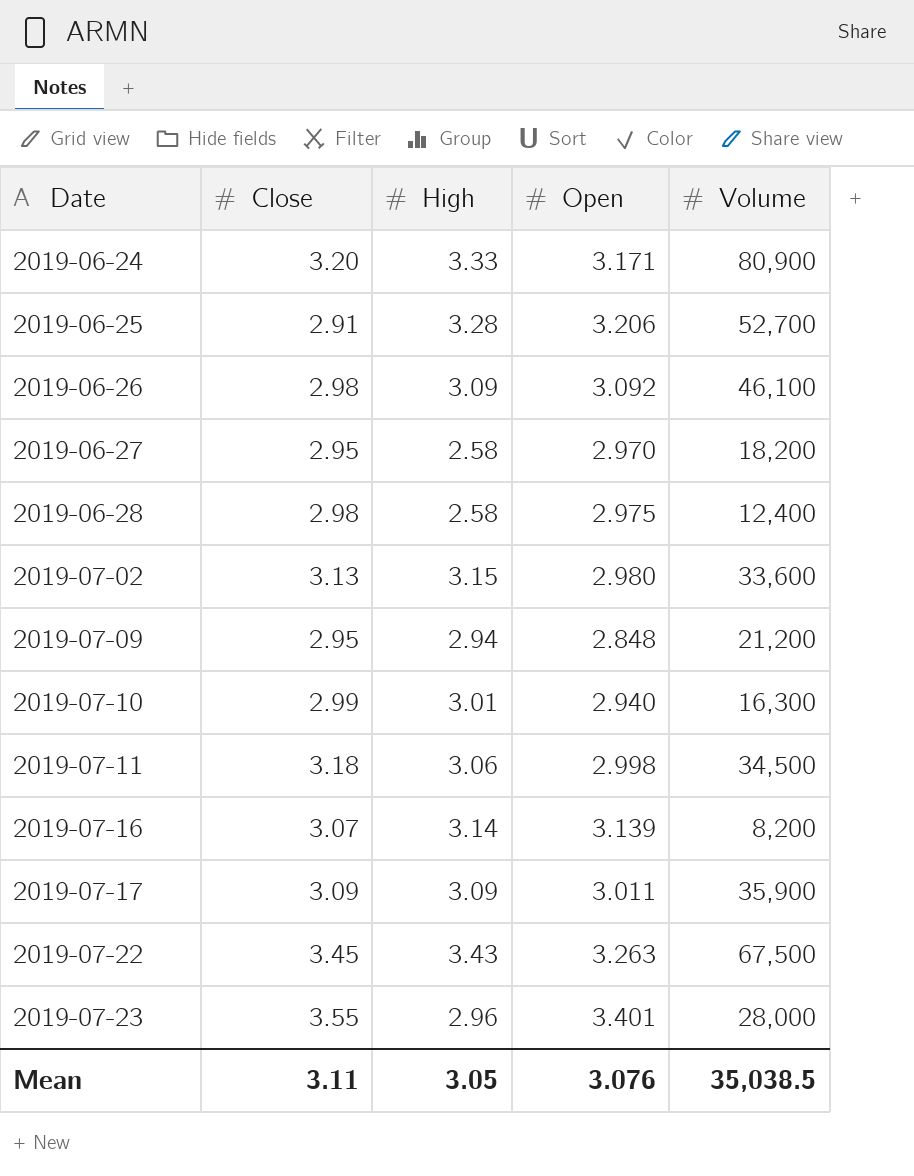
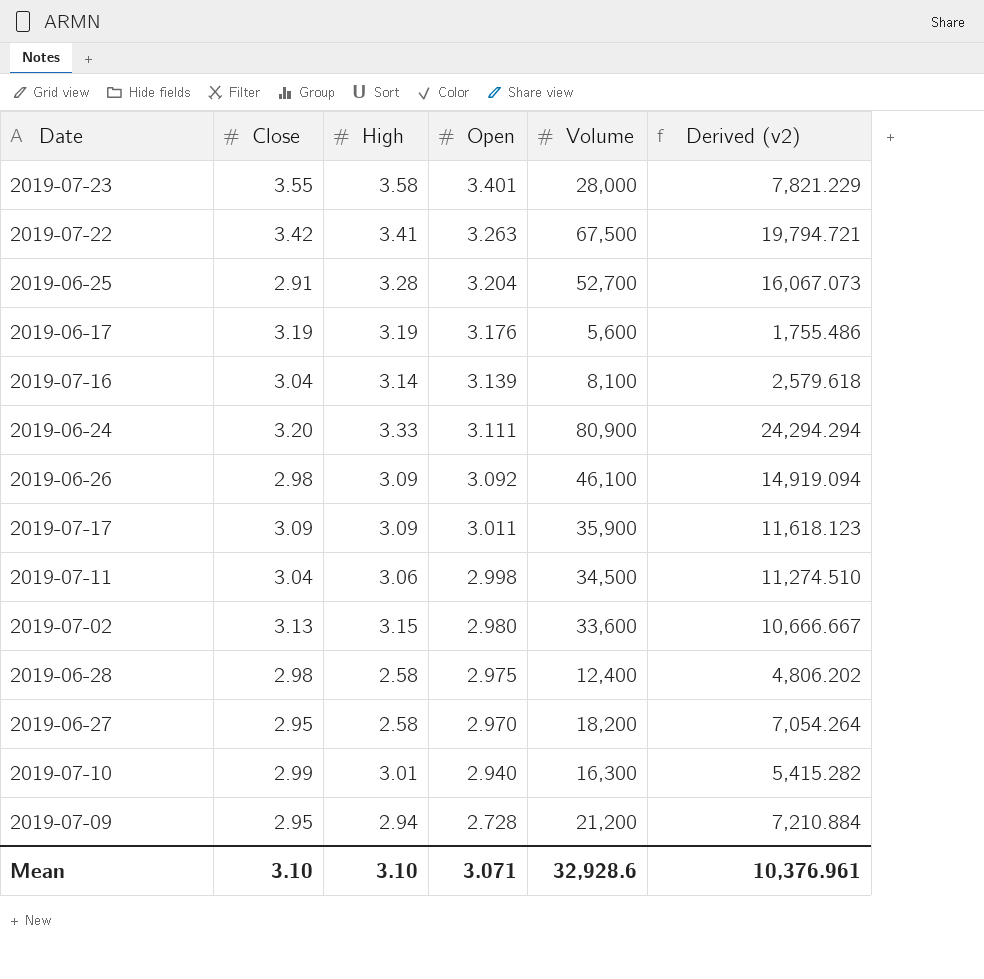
row order: Date ascending -> Open descending
column Derived (v2) | formula: none -> [Volume] / [High]
2019-07-23 | High: 2.96 -> 3.58
2019-07-22 | Close: 3.45 -> 3.42
2019-07-22 | High: 3.43 -> 3.41
2019-06-25 | Open: 3.206 -> 3.204
row 2019-06-17: none -> 3.19 | 3.19 | 3.176 | 5,600 | 1,755.486
2019-07-16 | Close: 3.07 -> 3.04
2019-07-16 | Volume: 8,200 -> 8,100
2019-06-24 | Open: 3.171 -> 3.111
2019-07-11 | Close: 3.18 -> 3.04
2019-07-09 | Open: 2.848 -> 2.728
Mean | Close: 3.11 -> 3.10
Mean | High: 3.05 -> 3.10
Mean | Open: 3.076 -> 3.071
Mean | Volume: 35,038.5 -> 32,928.6

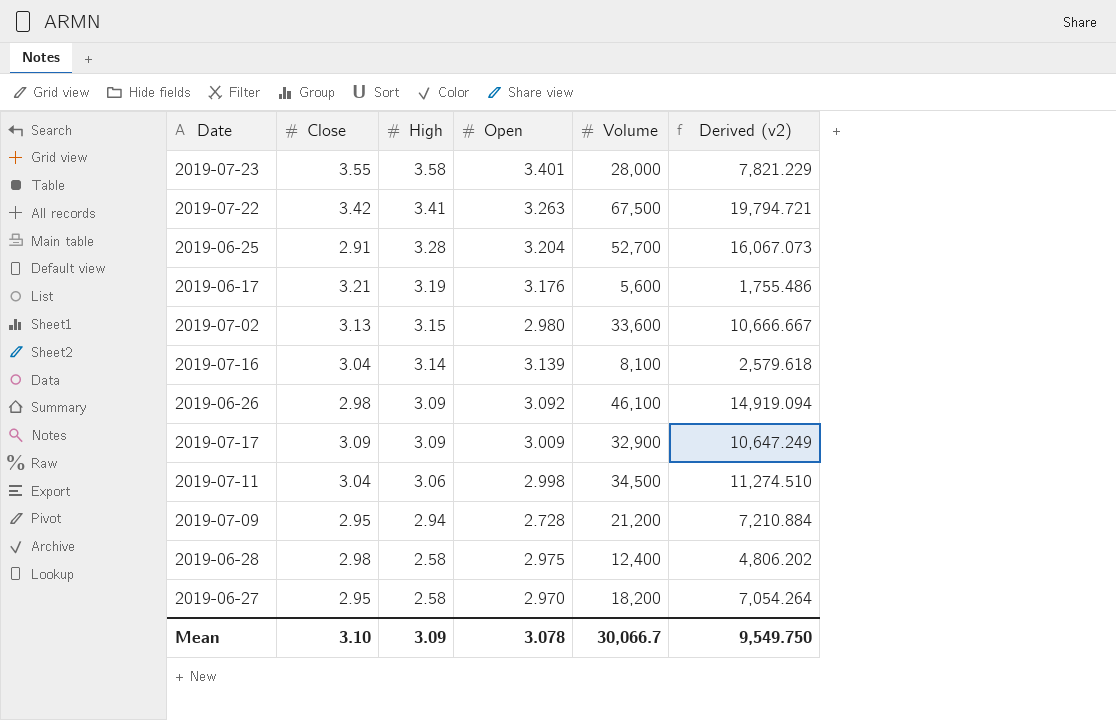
row order: Open descending -> High descending
row 2019-06-24: 3.20 | 3.33 | 3.111 | 80,900 | 24,294.294 -> none
row 2019-07-10: 2.99 | 3.01 | 2.940 | 16,300 | 5,415.282 -> none
2019-06-17 | Close: 3.19 -> 3.21
2019-07-17 | Open: 3.011 -> 3.009
2019-07-17 | Volume: 35,900 -> 32,900
2019-07-17 | Derived (v2): 11,618.123 -> 10,647.249
Mean | High: 3.10 -> 3.09
Mean | Open: 3.071 -> 3.078
Mean | Volume: 32,928.6 -> 30,066.7
Mean | Derived (v2): 10,376.961 -> 9,549.750

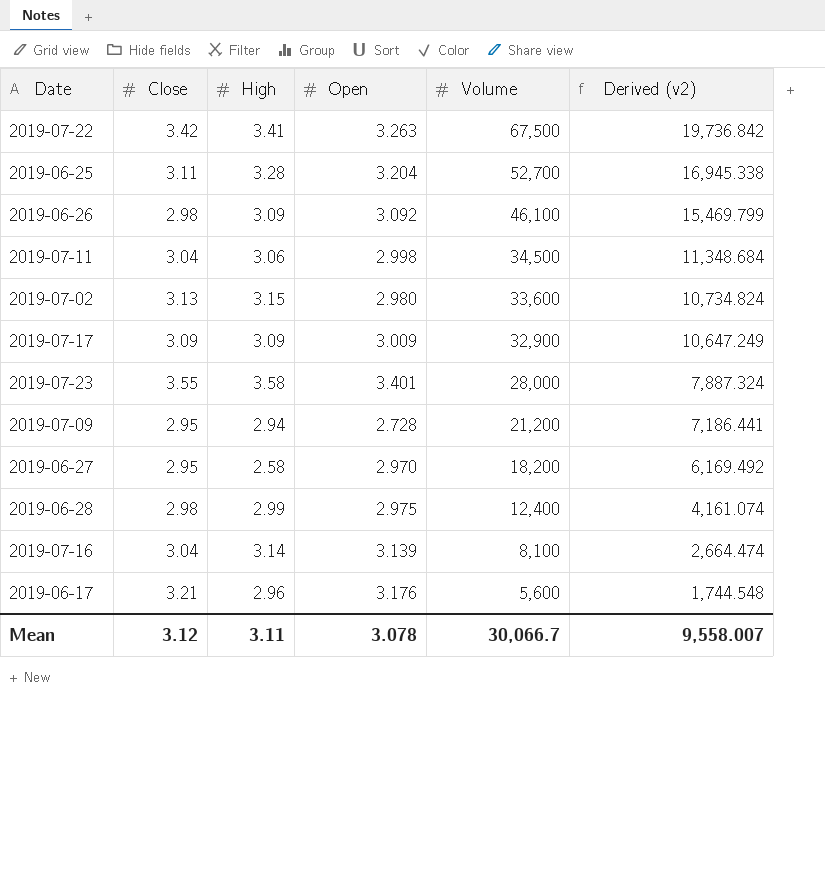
row order: High descending -> Volume descending
column Derived (v2) | formula: [Volume] / [High] -> [Volume] / [Close]
2019-06-25 | Close: 2.91 -> 3.11
2019-06-28 | High: 2.58 -> 2.99
2019-06-17 | High: 3.19 -> 2.96
Mean | Close: 3.10 -> 3.12
Mean | High: 3.09 -> 3.11
Mean | Derived (v2): 9,549.750 -> 9,558.007

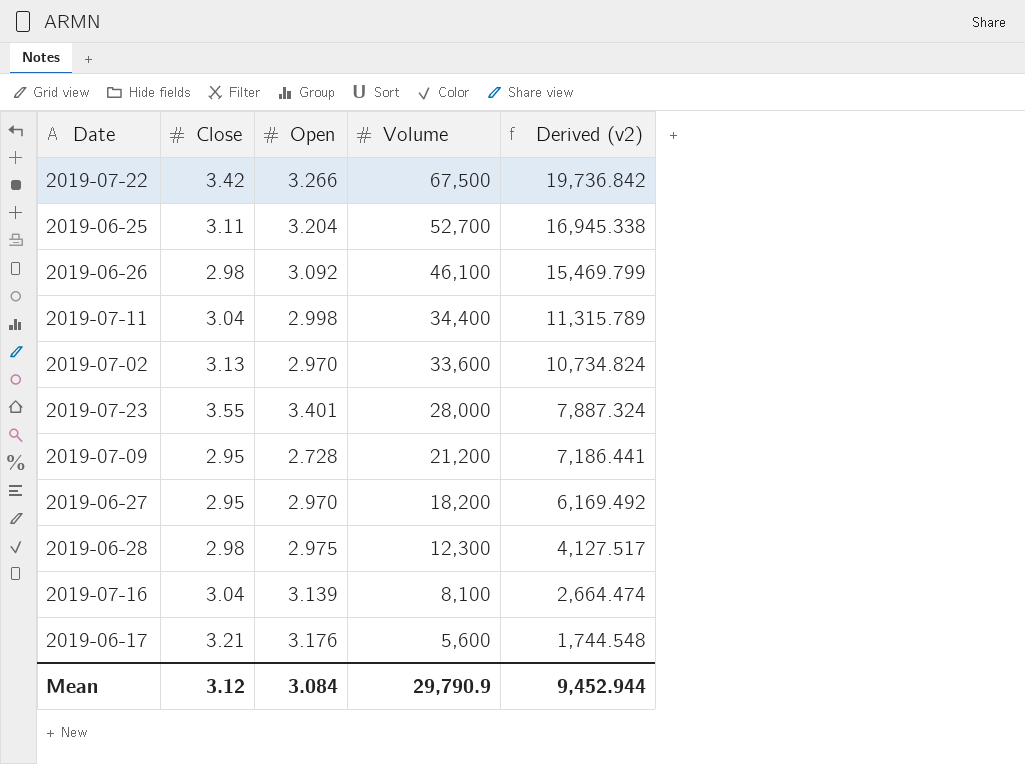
column High | position: 3 -> none
row 2019-07-17: 3.09 | 3.09 | 3.009 | 32,900 | 10,647.249 -> none
2019-07-22 | Open: 3.263 -> 3.266
2019-07-11 | Volume: 34,500 -> 34,400
2019-07-11 | Derived (v2): 11,348.684 -> 11,315.789
2019-07-02 | Open: 2.980 -> 2.970
2019-06-28 | Volume: 12,400 -> 12,300
2019-06-28 | Derived (v2): 4,161.074 -> 4,127.517
Mean | Open: 3.078 -> 3.084
Mean | Volume: 30,066.7 -> 29,790.9
Mean | Derived (v2): 9,558.007 -> 9,452.944

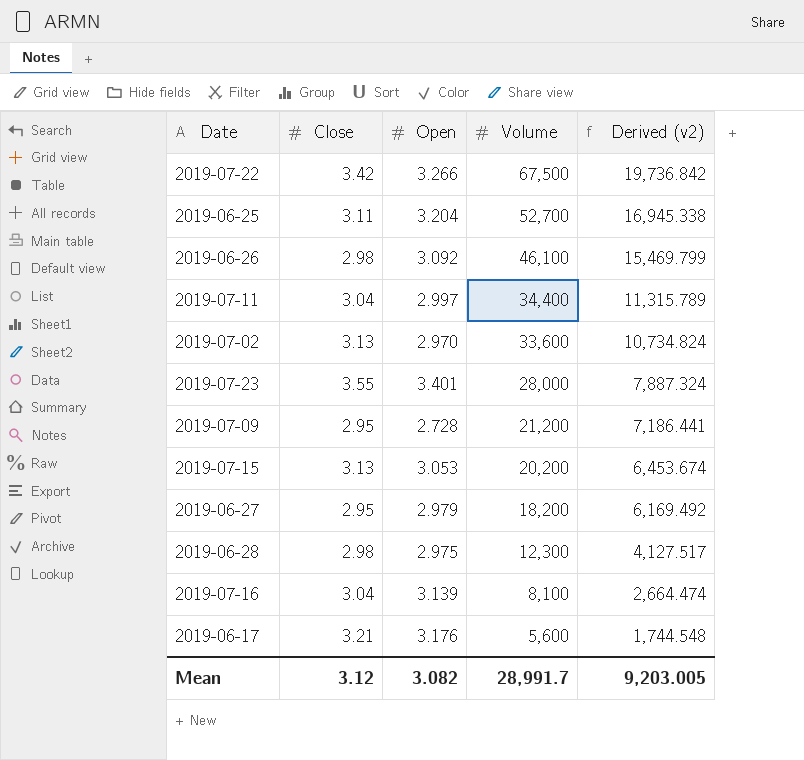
2019-07-11 | Open: 2.998 -> 2.997
row 2019-07-15: none -> 3.13 | 3.053 | 20,200 | 6,453.674
2019-06-27 | Open: 2.970 -> 2.979
Mean | Open: 3.084 -> 3.082
Mean | Volume: 29,790.9 -> 28,991.7
Mean | Derived (v2): 9,452.944 -> 9,203.005

